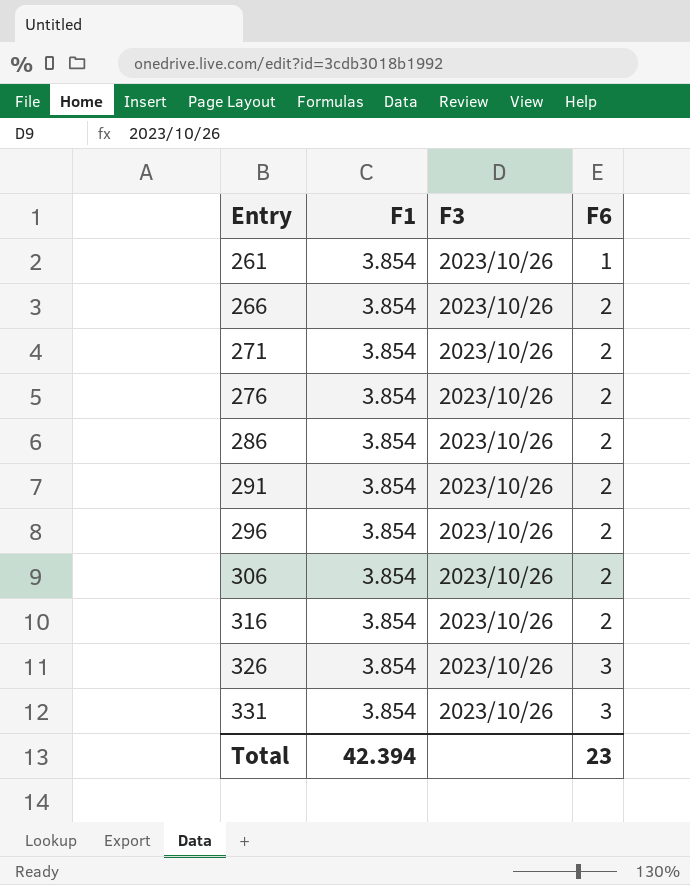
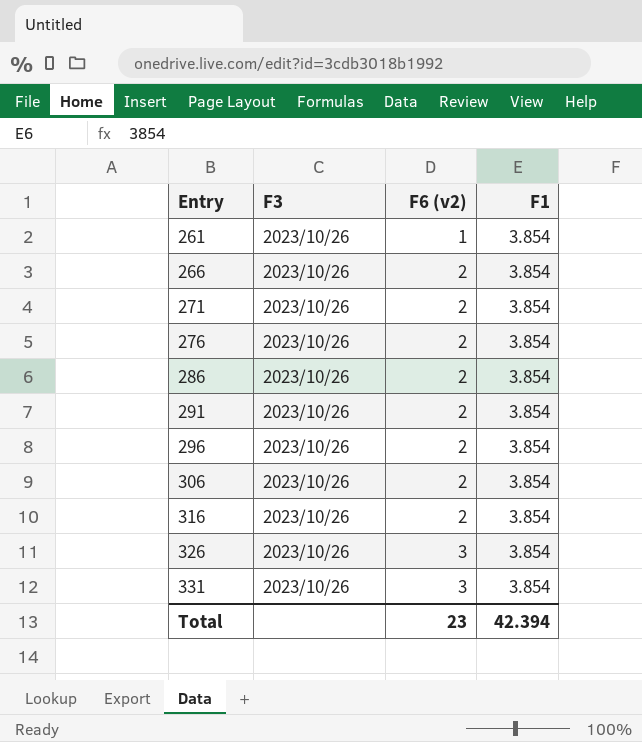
column name: F6 -> F6 (v2)
column F1 | position: 2 -> 4

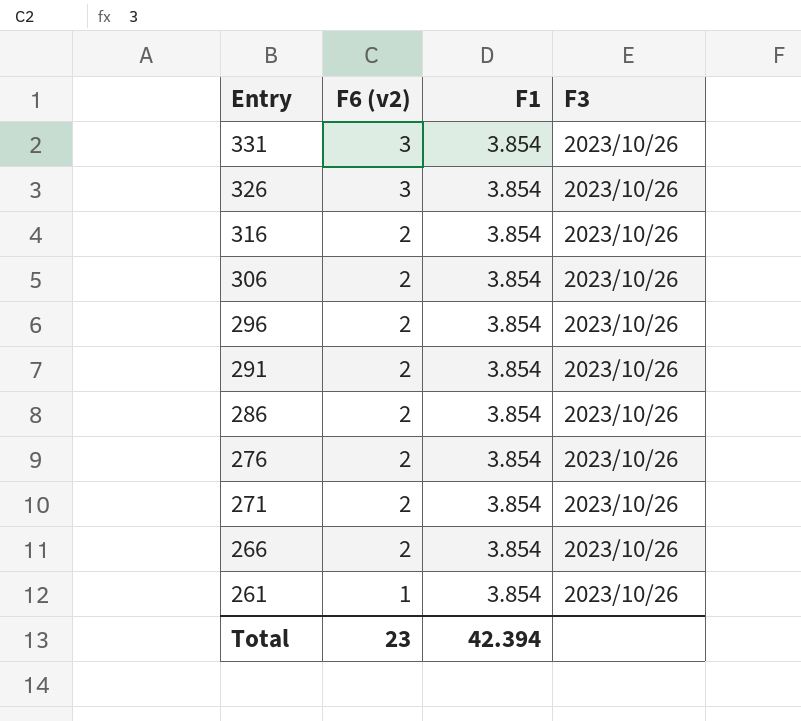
row order: Entry ascending -> Entry descending
column F3 | position: 2 -> 4

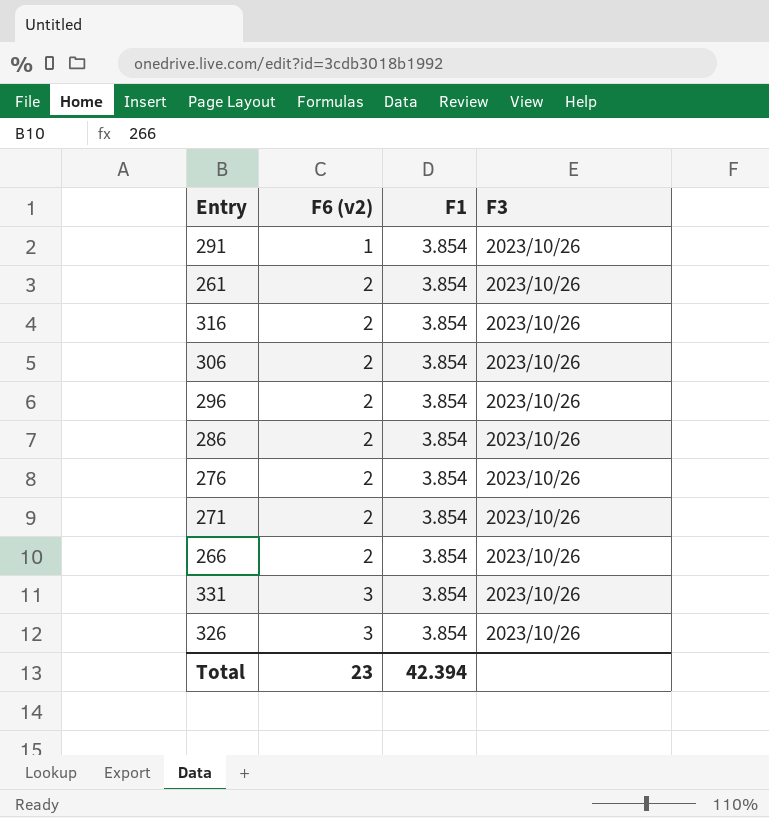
row order: Entry descending -> F6 (v2) ascending
291 | F6 (v2): 2 -> 1
261 | F6 (v2): 1 -> 2

